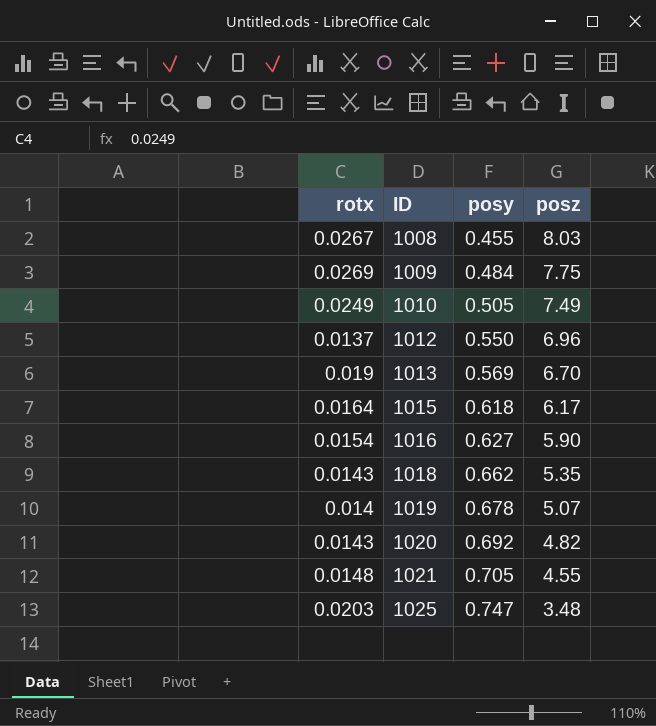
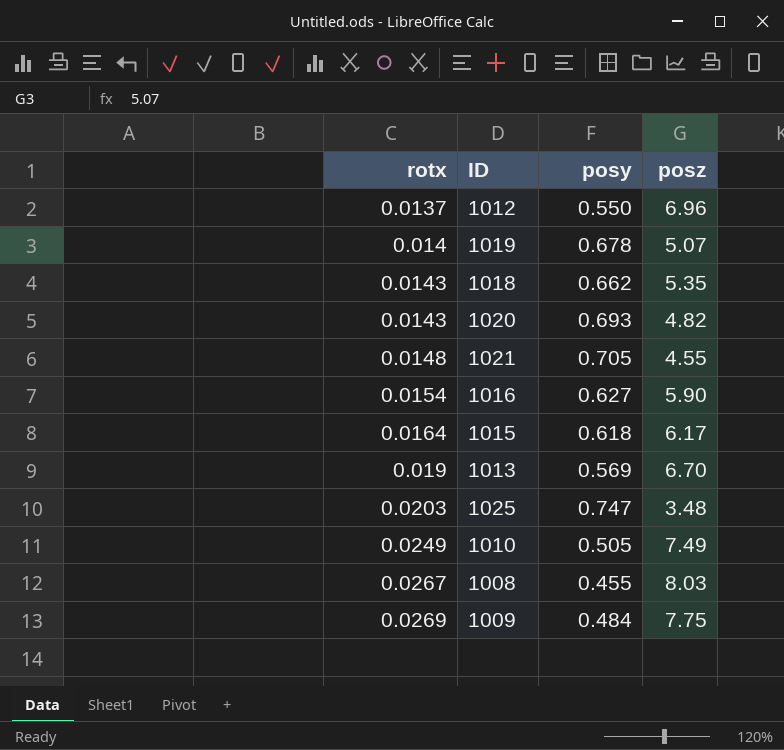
row order: ID ascending -> rotx ascending
1020 | posy: 0.692 -> 0.693

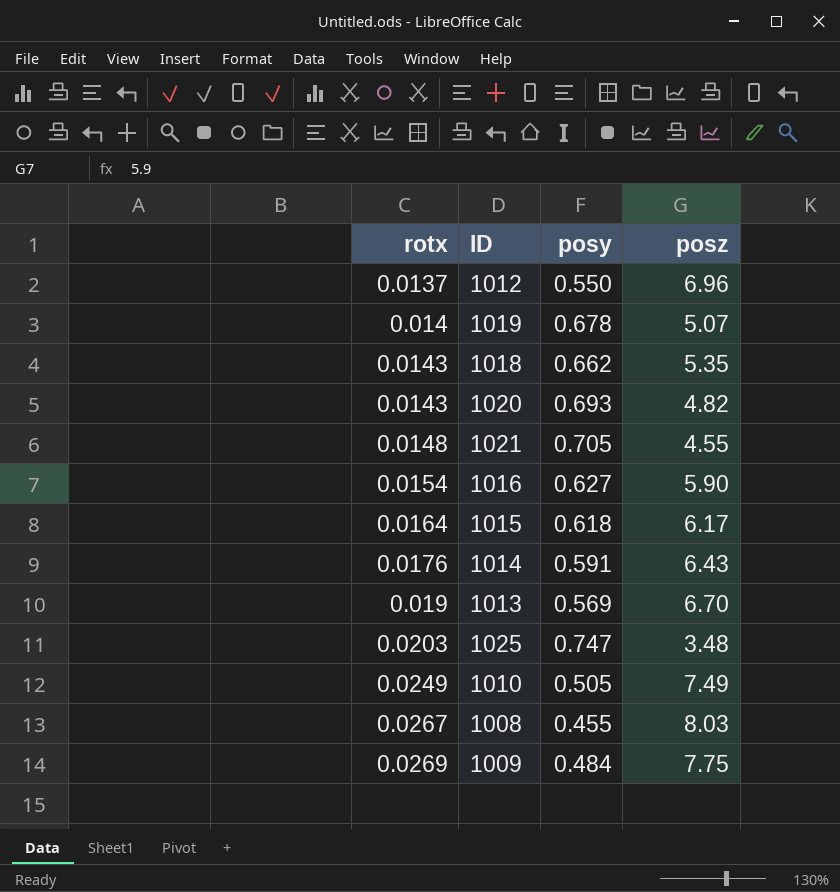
row 1014: none -> 0.0176 | 0.591 | 6.43

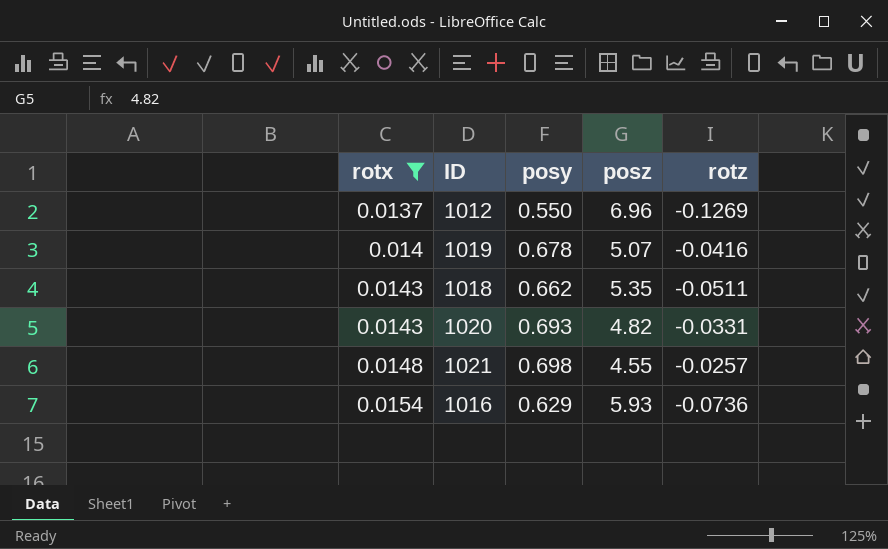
filter: none -> rotx <= 0.0154
column rotz | position: none -> 5
1021 | posy: 0.705 -> 0.698
1016 | posy: 0.627 -> 0.629
1016 | posz: 5.90 -> 5.93

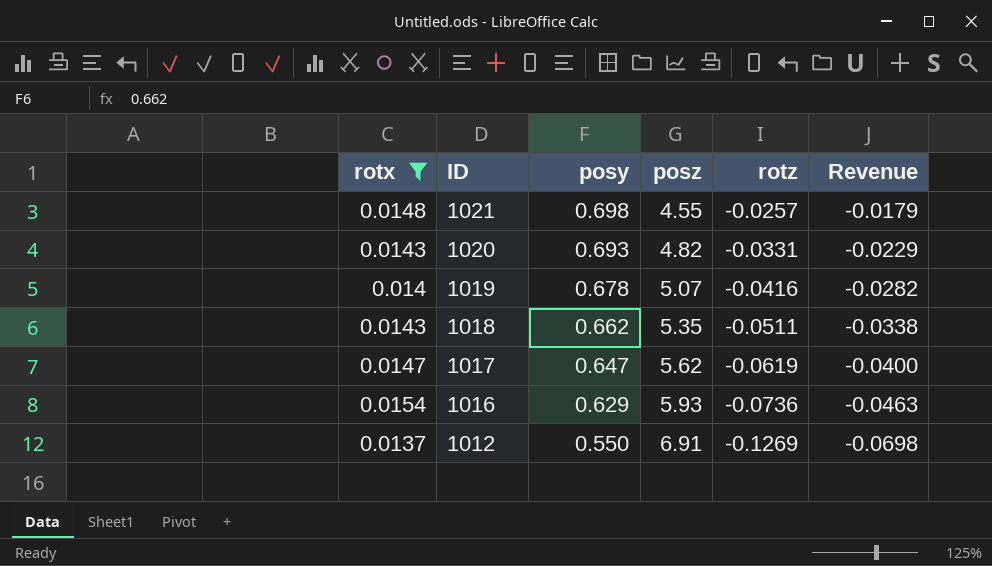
row order: rotx ascending -> ID descending
column Revenue | formula: none -> [posy] * [rotz]
row 1017: none -> 0.0147 | 0.647 | 5.62 | -0.0619 | -0.0400
1012 | posz: 6.96 -> 6.91

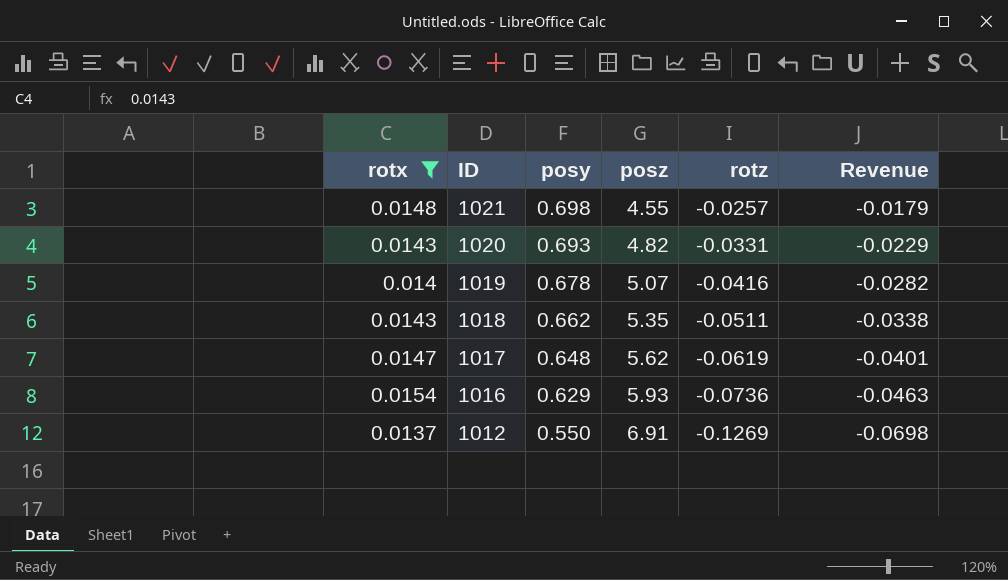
1017 | posy: 0.647 -> 0.648
1017 | Revenue: -0.0400 -> -0.0401

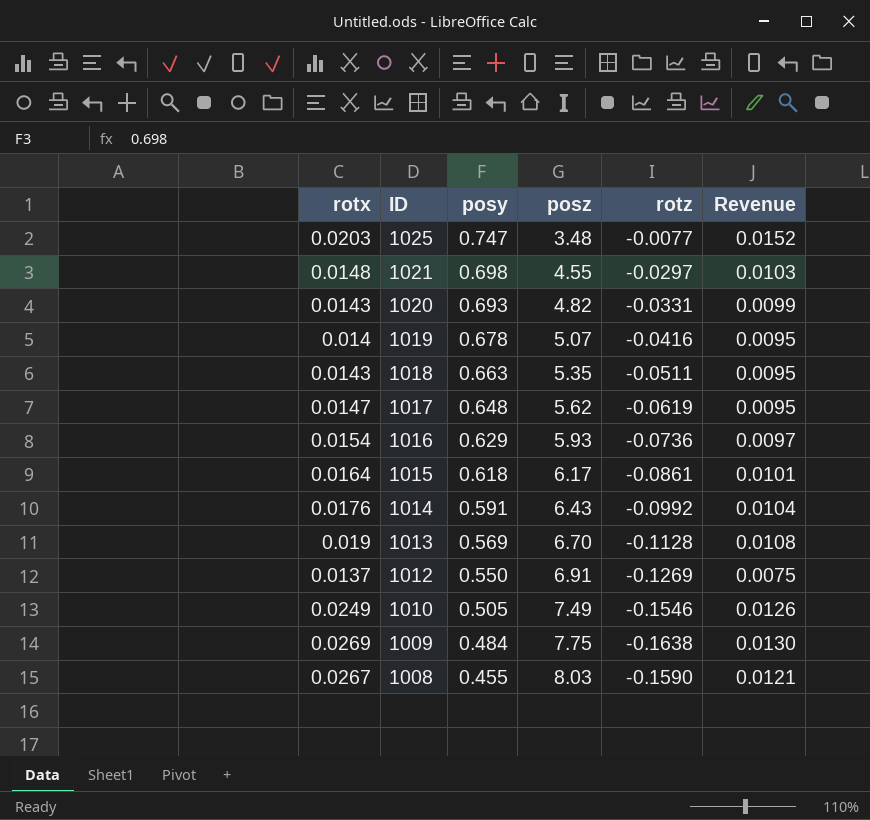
filter: rotx <= 0.0154 -> none
column Revenue | formula: [posy] * [rotz] -> [rotx] * [posy]
1021 | rotz: -0.0257 -> -0.0297
1018 | posy: 0.662 -> 0.663

